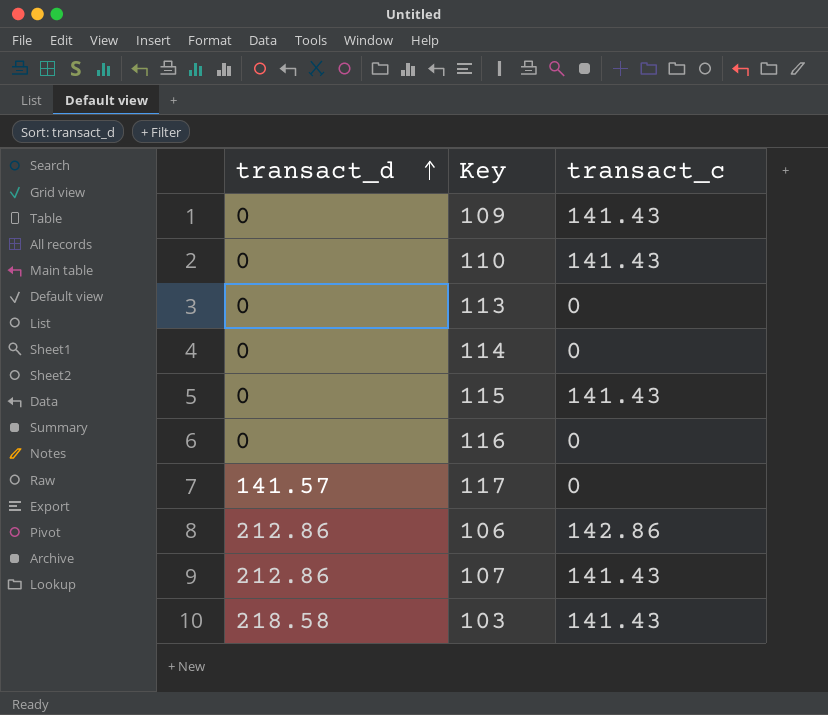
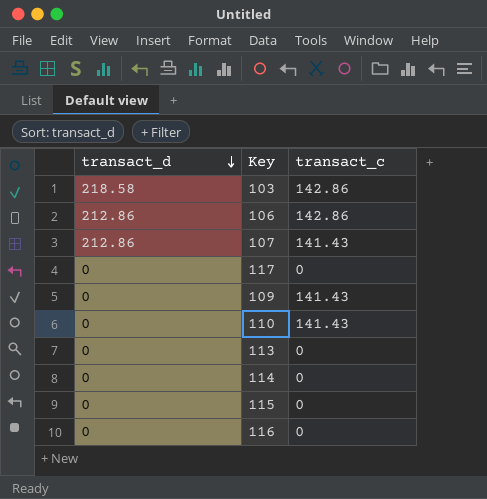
row order: transact_d ascending -> transact_d descending
103 | transact_c: 141.43 -> 142.86
117 | transact_d: 141.57 -> 0
115 | transact_c: 141.43 -> 0

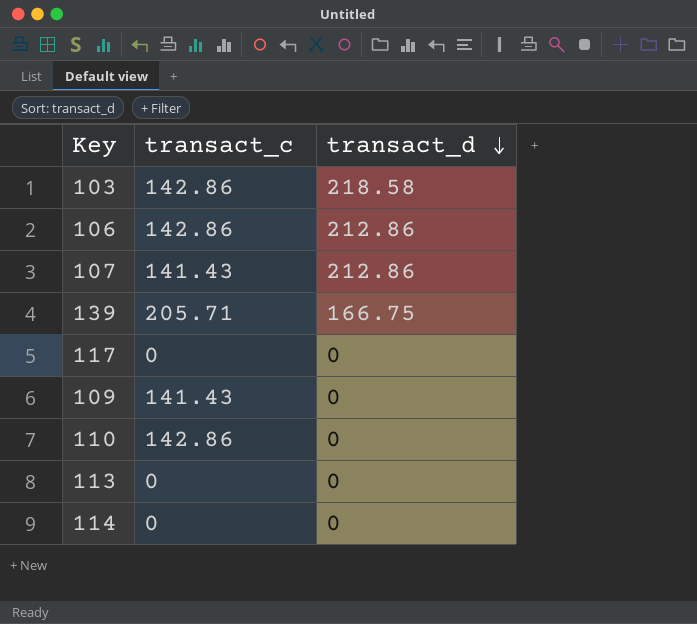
column transact_d | position: 1 -> 3
row 115: 0 | 0 -> none
row 116: 0 | 0 -> none
row 139: none -> 205.71 | 166.75
110 | transact_c: 141.43 -> 142.86

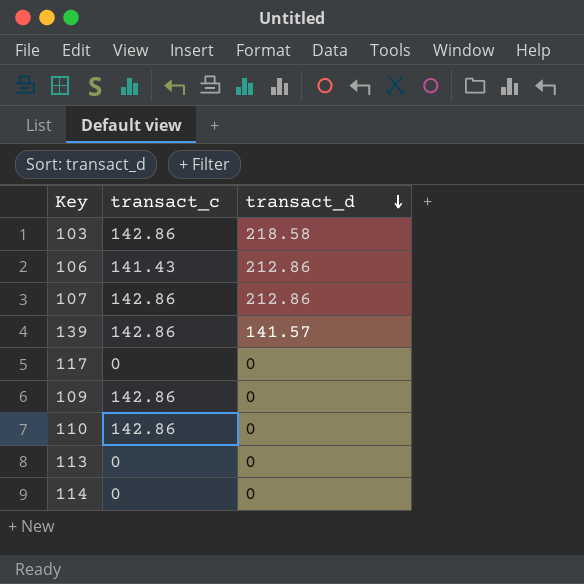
106 | transact_c: 142.86 -> 141.43
107 | transact_c: 141.43 -> 142.86
139 | transact_c: 205.71 -> 142.86
139 | transact_d: 166.75 -> 141.57
109 | transact_c: 141.43 -> 142.86

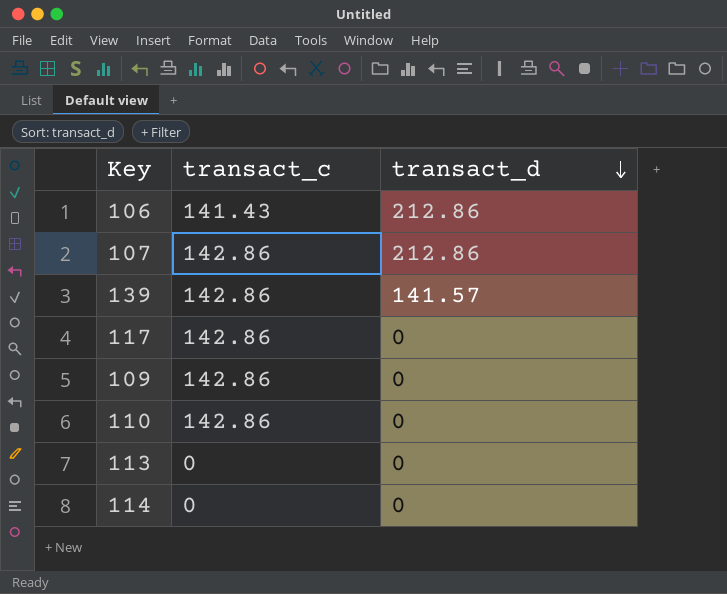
row 103: 142.86 | 218.58 -> none
117 | transact_c: 0 -> 142.86

